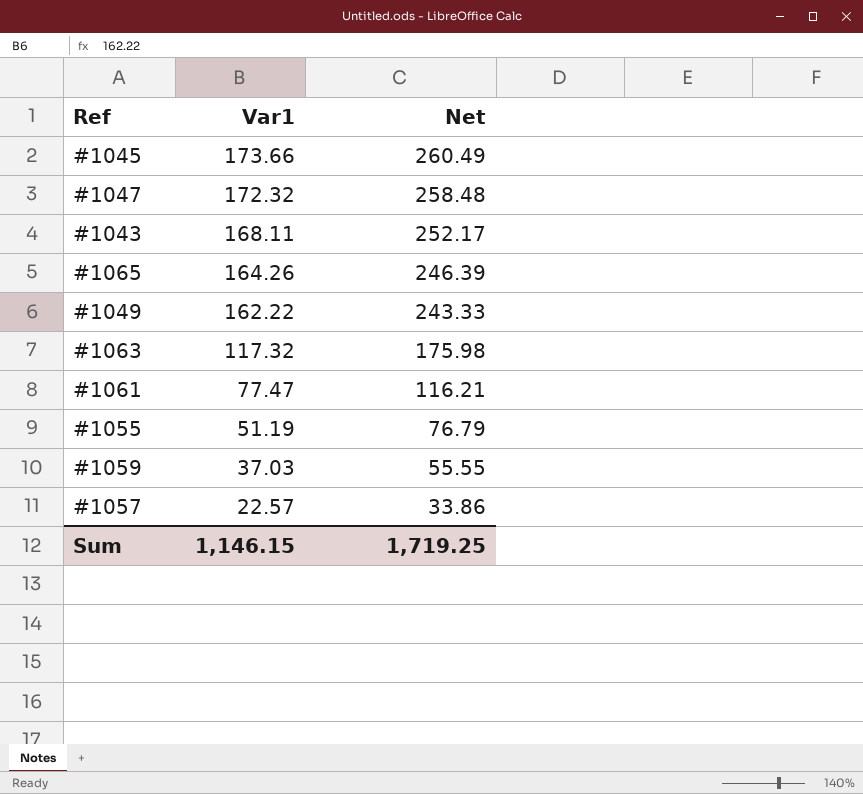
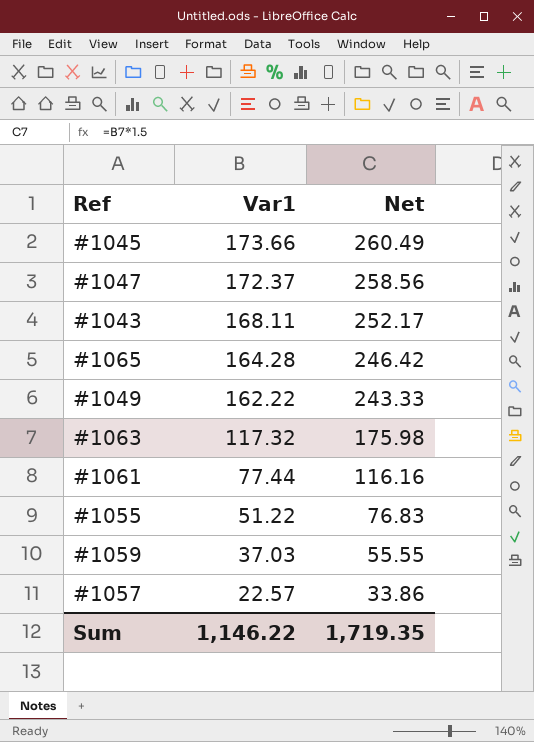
#1047 | Var1: 172.32 -> 172.37
#1047 | Net: 258.48 -> 258.56
#1065 | Var1: 164.26 -> 164.28
#1065 | Net: 246.39 -> 246.42
#1061 | Var1: 77.47 -> 77.44
#1061 | Net: 116.21 -> 116.16
#1055 | Var1: 51.19 -> 51.22
#1055 | Net: 76.79 -> 76.83
Sum | Var1: 1,146.15 -> 1,146.22
Sum | Net: 1,719.25 -> 1,719.35

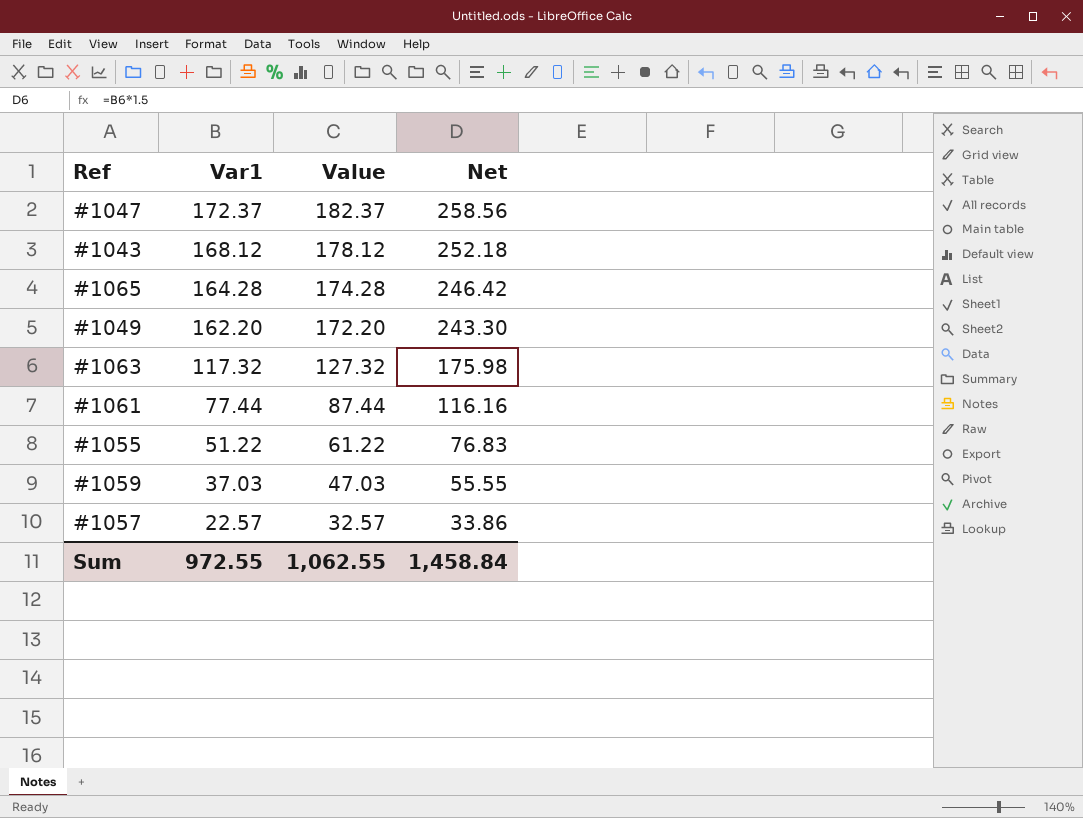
column Value | formula: none -> [Var1] + 10
row #1045: 173.66 | 260.49 -> none
#1043 | Var1: 168.11 -> 168.12
#1043 | Net: 252.17 -> 252.18
#1049 | Var1: 162.22 -> 162.20
#1049 | Net: 243.33 -> 243.30
Sum | Var1: 1,146.22 -> 972.55
Sum | Net: 1,719.35 -> 1,458.84

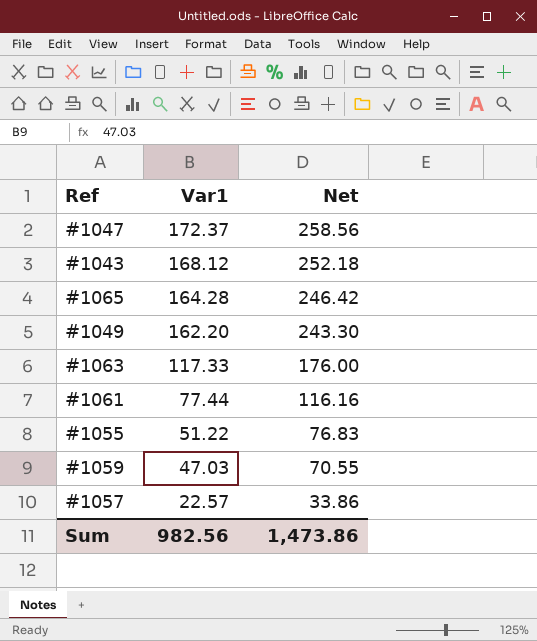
column Value | formula: [Var1] + 10 -> none
#1063 | Var1: 117.32 -> 117.33
#1063 | Net: 175.98 -> 176.00
#1059 | Var1: 37.03 -> 47.03
#1059 | Net: 55.55 -> 70.55
Sum | Var1: 972.55 -> 982.56
Sum | Net: 1,458.84 -> 1,473.86

